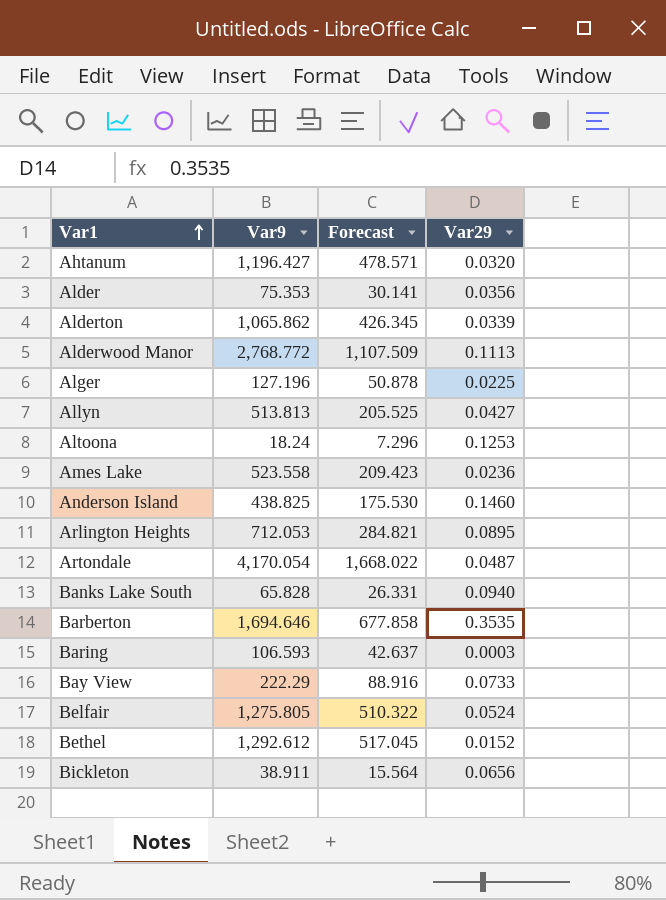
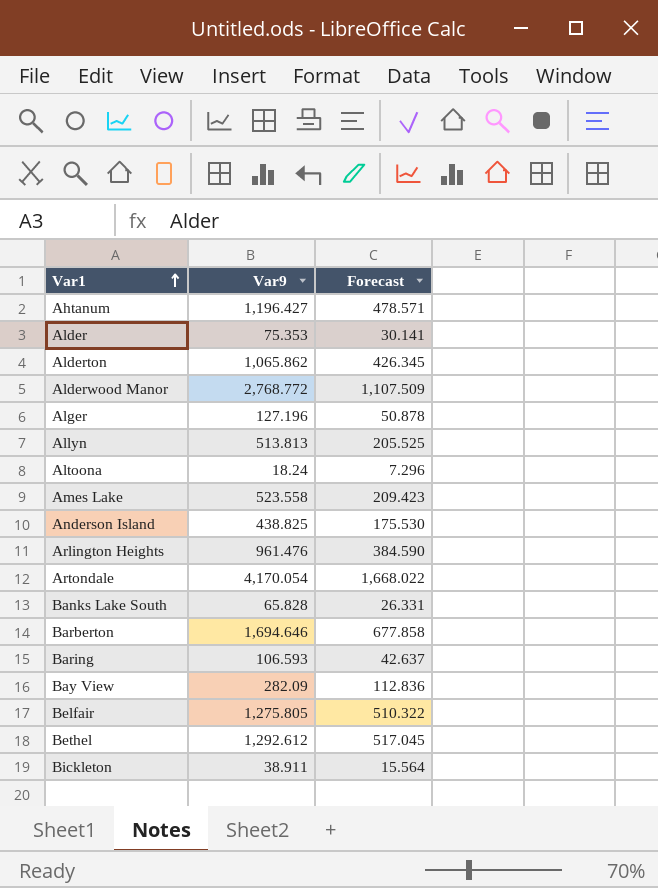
column Var29 | position: 4 -> none
Arlington Heights | Var9: 712.053 -> 961.476
Arlington Heights | Forecast: 284.821 -> 384.590
Bay View | Var9: 222.29 -> 282.09
Bay View | Forecast: 88.916 -> 112.836

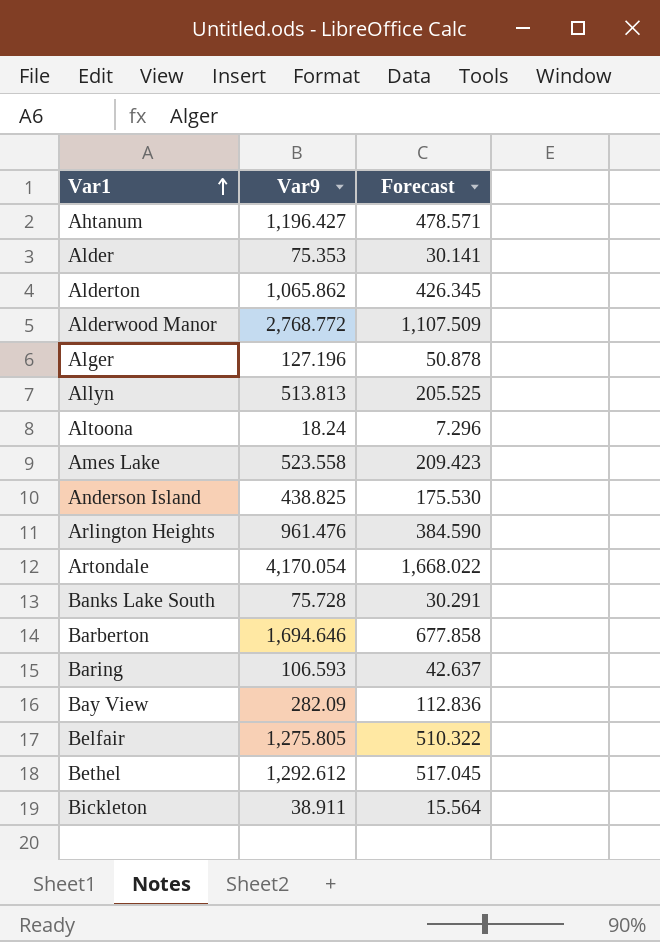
Banks Lake South | Var9: 65.828 -> 75.728
Banks Lake South | Forecast: 26.331 -> 30.291

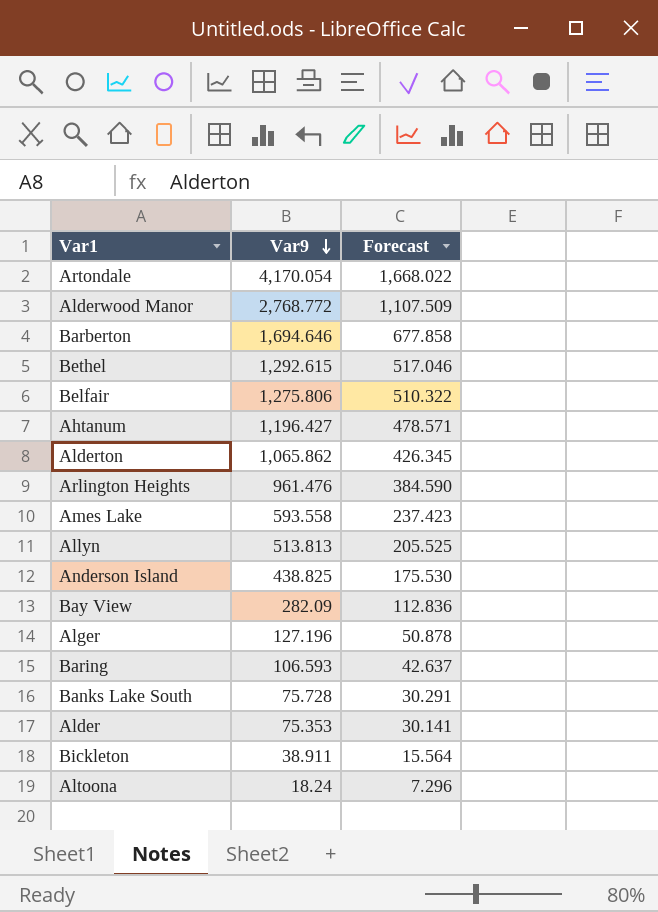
row order: Var1 ascending -> Var9 descending
Bethel | Var9: 1,292.612 -> 1,292.615
Bethel | Forecast: 517.045 -> 517.046
Belfair | Var9: 1,275.805 -> 1,275.806
Ames Lake | Var9: 523.558 -> 593.558
Ames Lake | Forecast: 209.423 -> 237.423

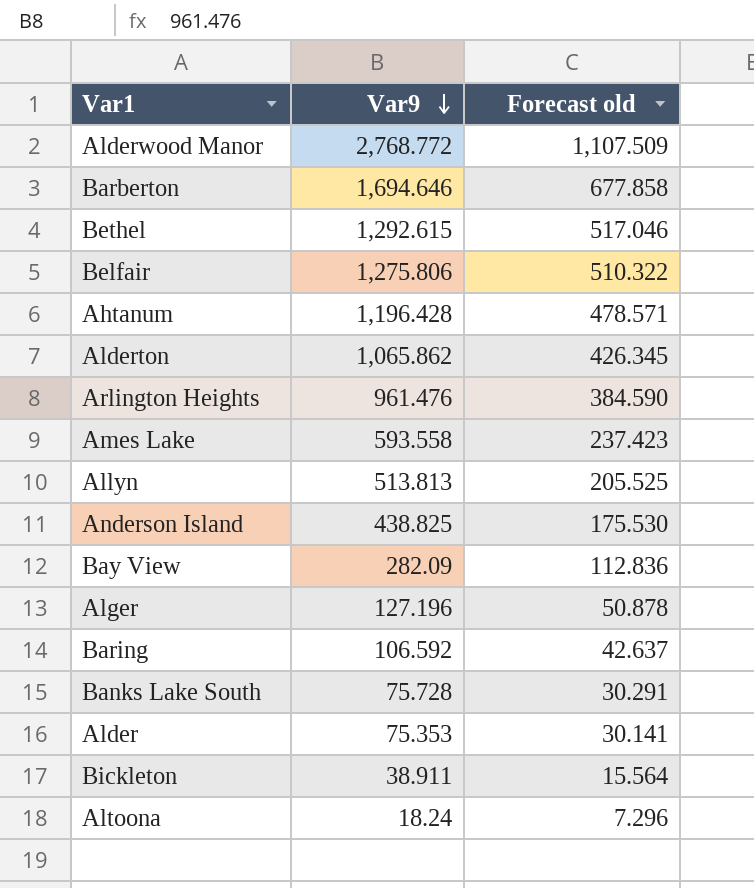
column name: Forecast -> Forecast old
row Artondale: 4,170.054 | 1,668.022 -> none
Ahtanum | Var9: 1,196.427 -> 1,196.428
Baring | Var9: 106.593 -> 106.592

